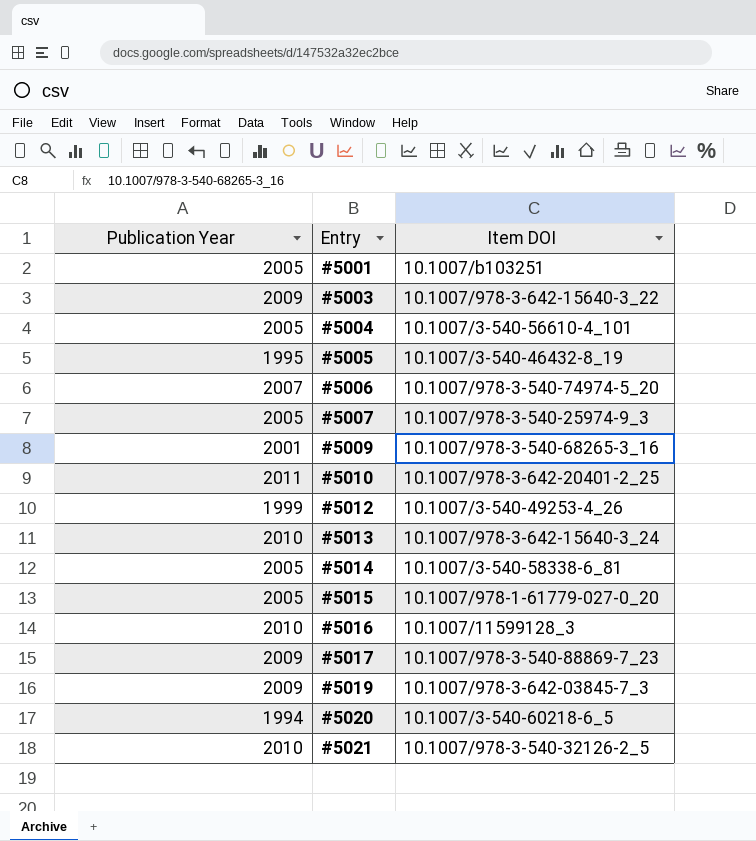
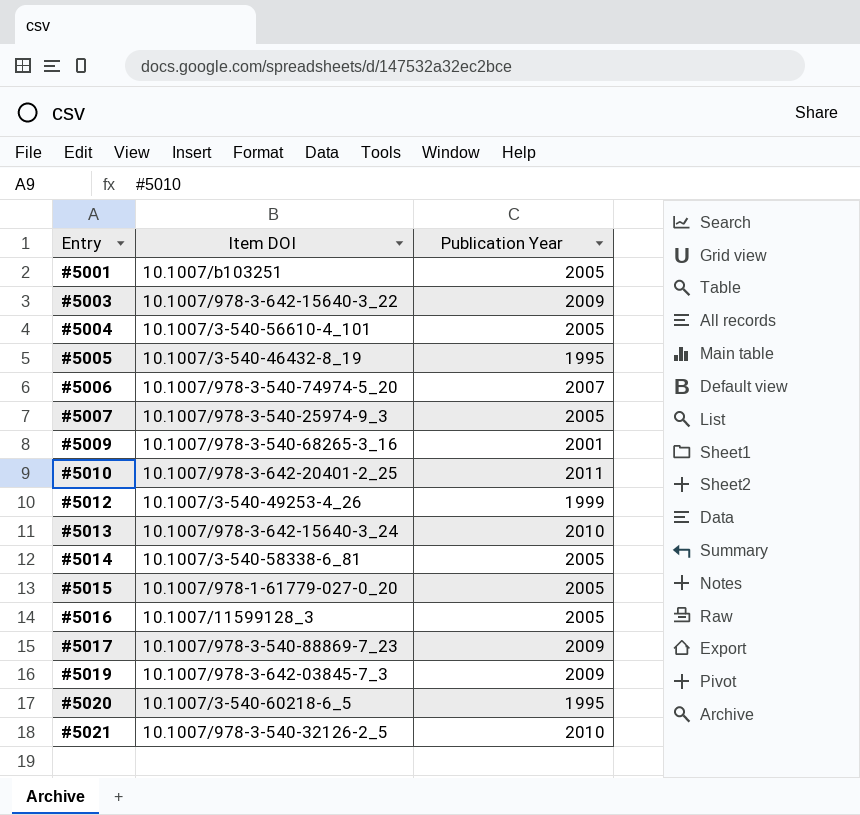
column Publication Year | position: 1 -> 3
#5016 | Publication Year: 2010 -> 2005
#5020 | Publication Year: 1994 -> 1995

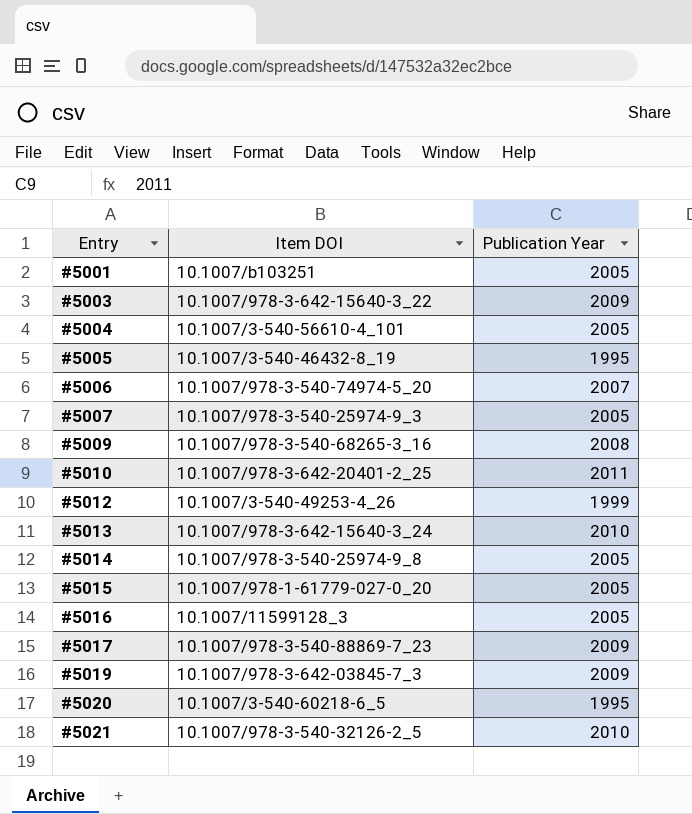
#5009 | Publication Year: 2001 -> 2008
#5014 | Item DOI: 10.1007/3-540-58338-6_81 -> 10.1007/978-3-540-25974-9_8

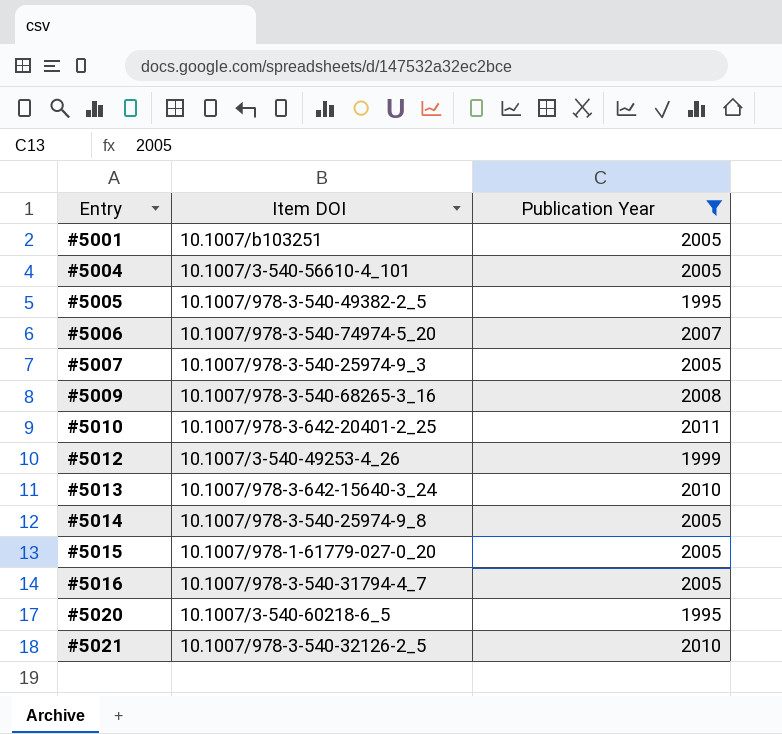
filter: none -> Publication Year != 2009
#5005 | Item DOI: 10.1007/3-540-46432-8_19 -> 10.1007/978-3-540-49382-2_5
#5016 | Item DOI: 10.1007/11599128_3 -> 10.1007/978-3-540-31794-4_7

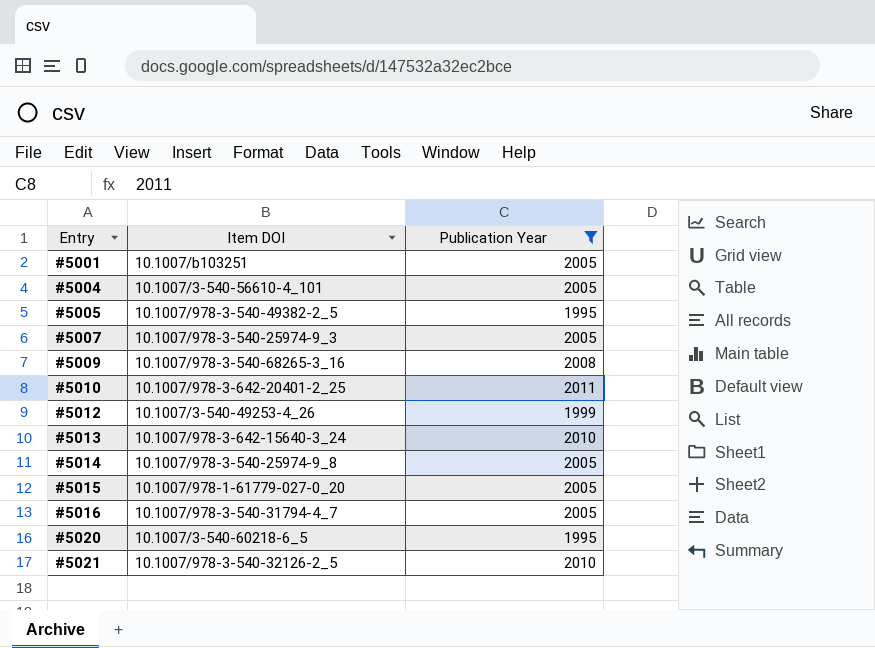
row #5006: 10.1007/978-3-540-74974-5_20 | 2007 -> none

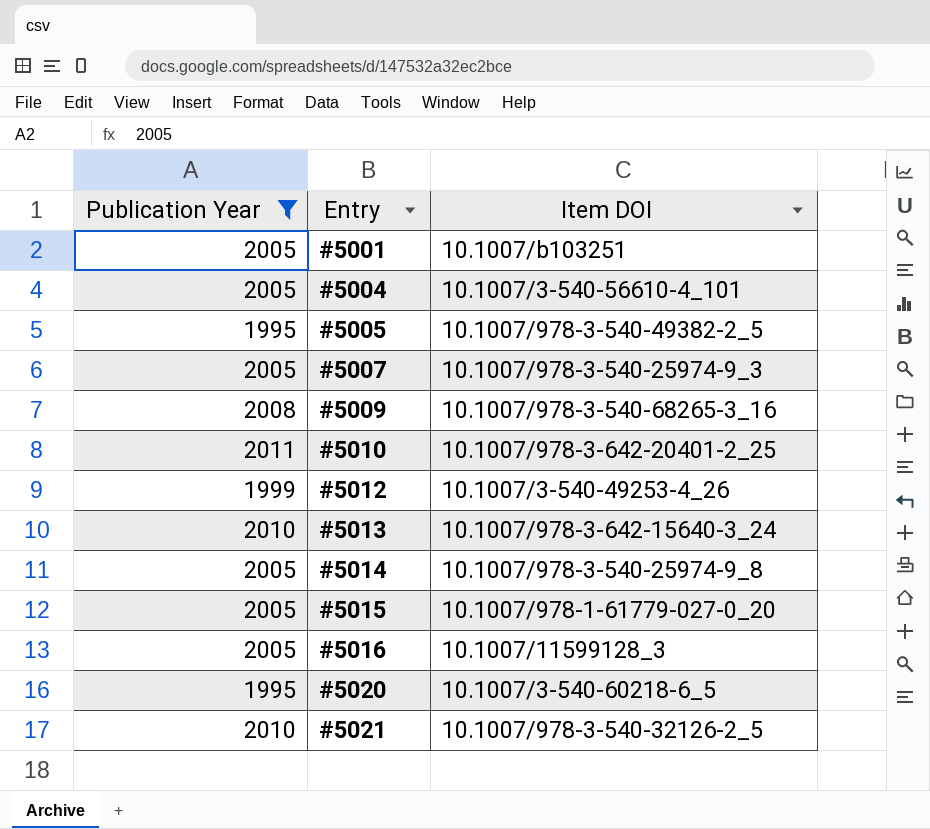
column Publication Year | position: 3 -> 1
#5016 | Item DOI: 10.1007/978-3-540-31794-4_7 -> 10.1007/11599128_3

